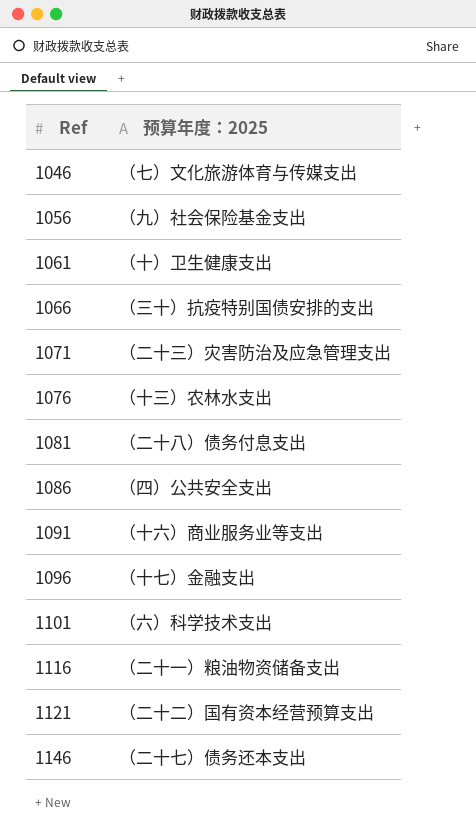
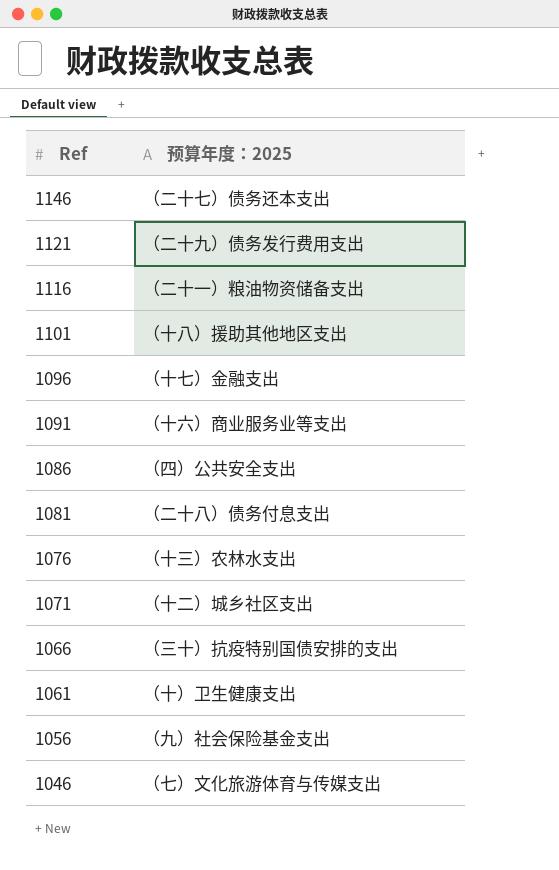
row order: Ref ascending -> Ref descending
1121 | 预算年度：2025: （二十二）国有资本经营预算支出 -> （二十九）债务发行费用支出
1101 | 预算年度：2025: （六）科学技术支出 -> （十八）援助其他地区支出
1071 | 预算年度：2025: （二十三）灾害防治及应急管理支出 -> （十二）城乡社区支出

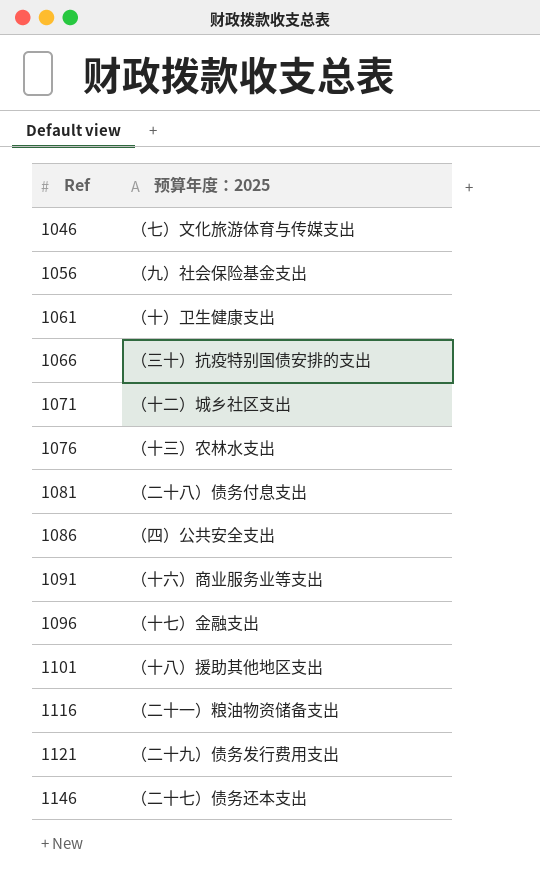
row order: Ref descending -> Ref ascending

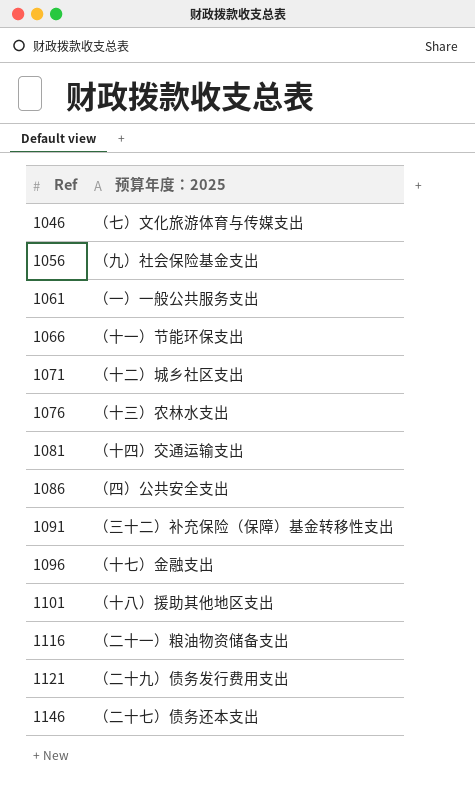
1061 | 预算年度：2025: （十）卫生健康支出 -> （一）一般公共服务支出
1066 | 预算年度：2025: （三十）抗疫特别国债安排的支出 -> （十一）节能环保支出
1081 | 预算年度：2025: （二十八）债务付息支出 -> （十四）交通运输支出
1091 | 预算年度：2025: （十六）商业服务业等支出 -> （三十二）补充保险（保障）基金转移性支出

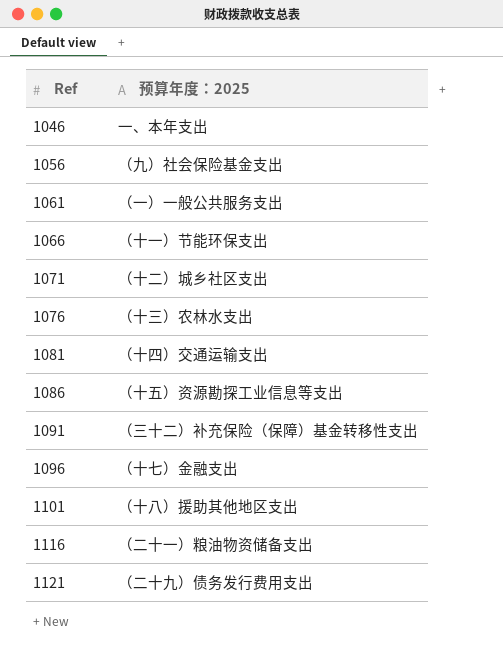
row 1146: （二十七）债务还本支出 -> none
1046 | 预算年度：2025: （七）文化旅游体育与传媒支出 -> 一、本年支出
1086 | 预算年度：2025: （四）公共安全支出 -> （十五）资源勘探工业信息等支出

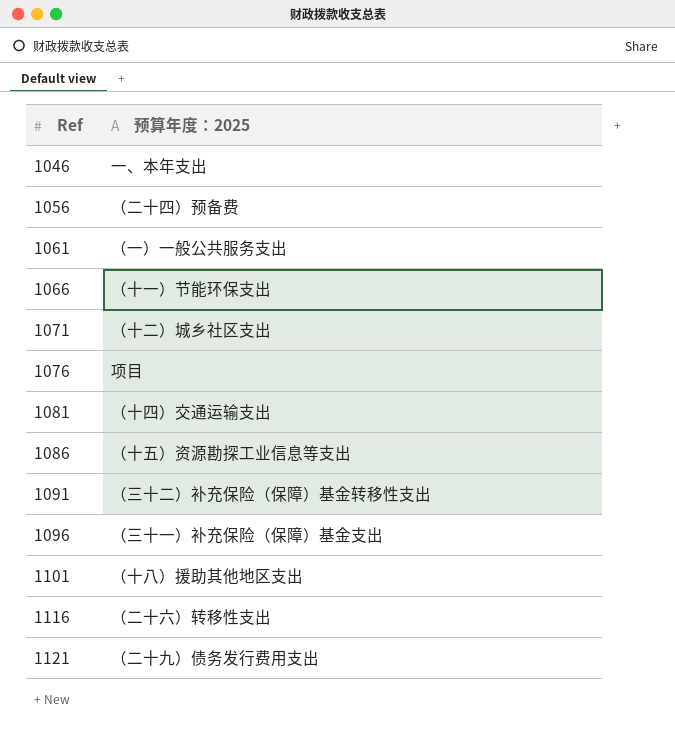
1056 | 预算年度：2025: （九）社会保险基金支出 -> （二十四）预备费
1076 | 预算年度：2025: （十三）农林水支出 -> 项目
1096 | 预算年度：2025: （十七）金融支出 -> （三十一）补充保险（保障）基金支出
1116 | 预算年度：2025: （二十一）粮油物资储备支出 -> （二十六）转移性支出

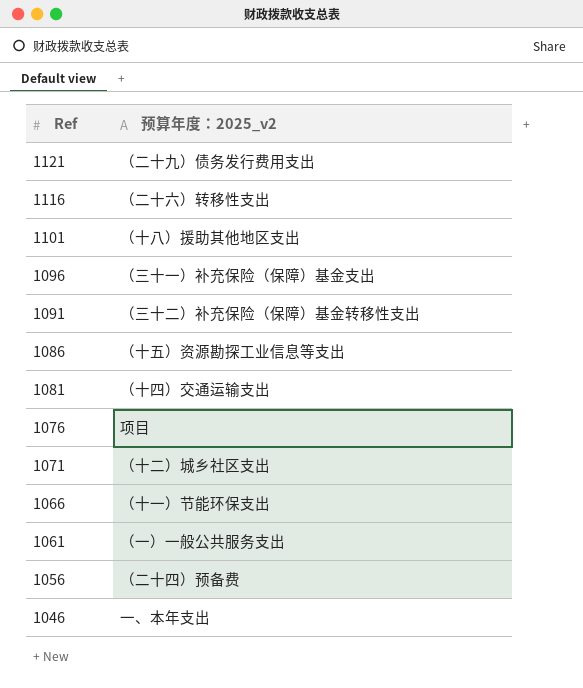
row order: Ref ascending -> Ref descending
column name: 预算年度：2025 -> 预算年度：2025_v2

